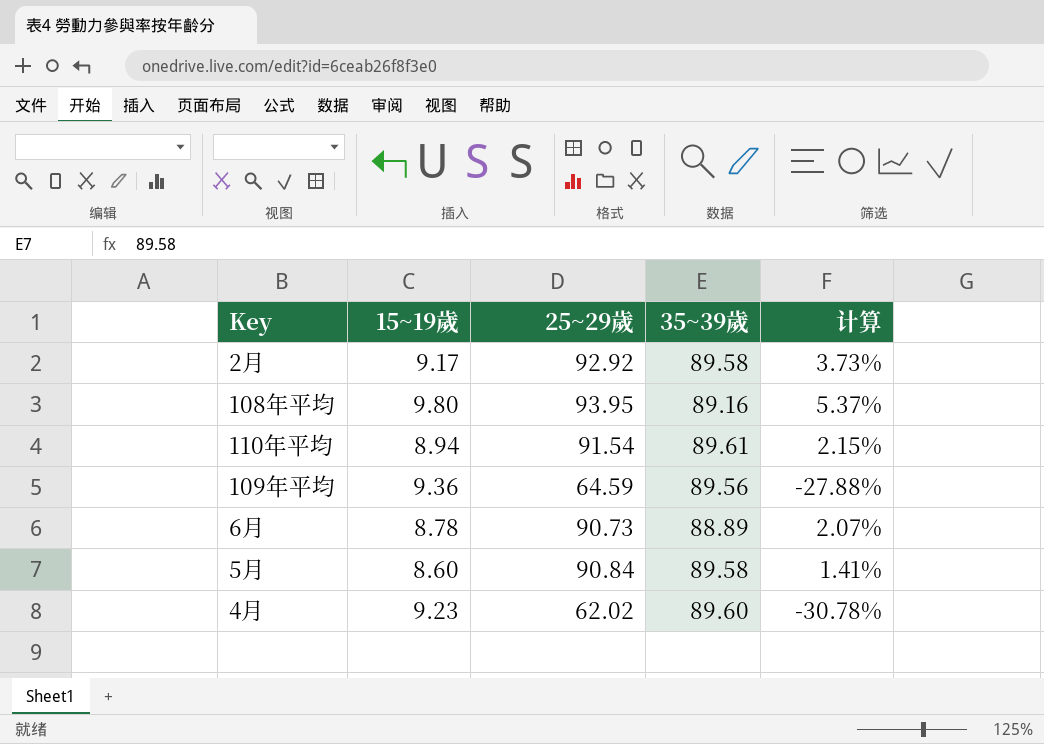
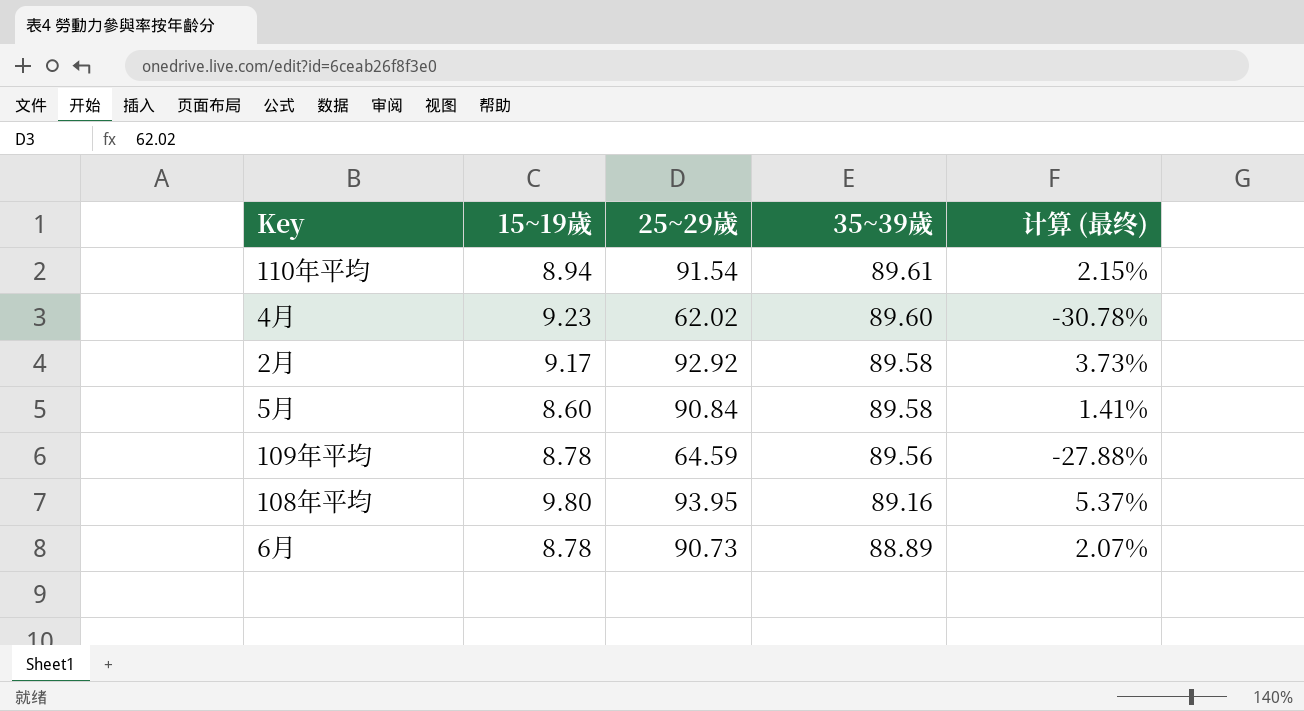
row order: none -> 35~39歲 descending
column name: 计算 -> 计算 (最终)
109年平均 | 15~19歲: 9.36 -> 8.78

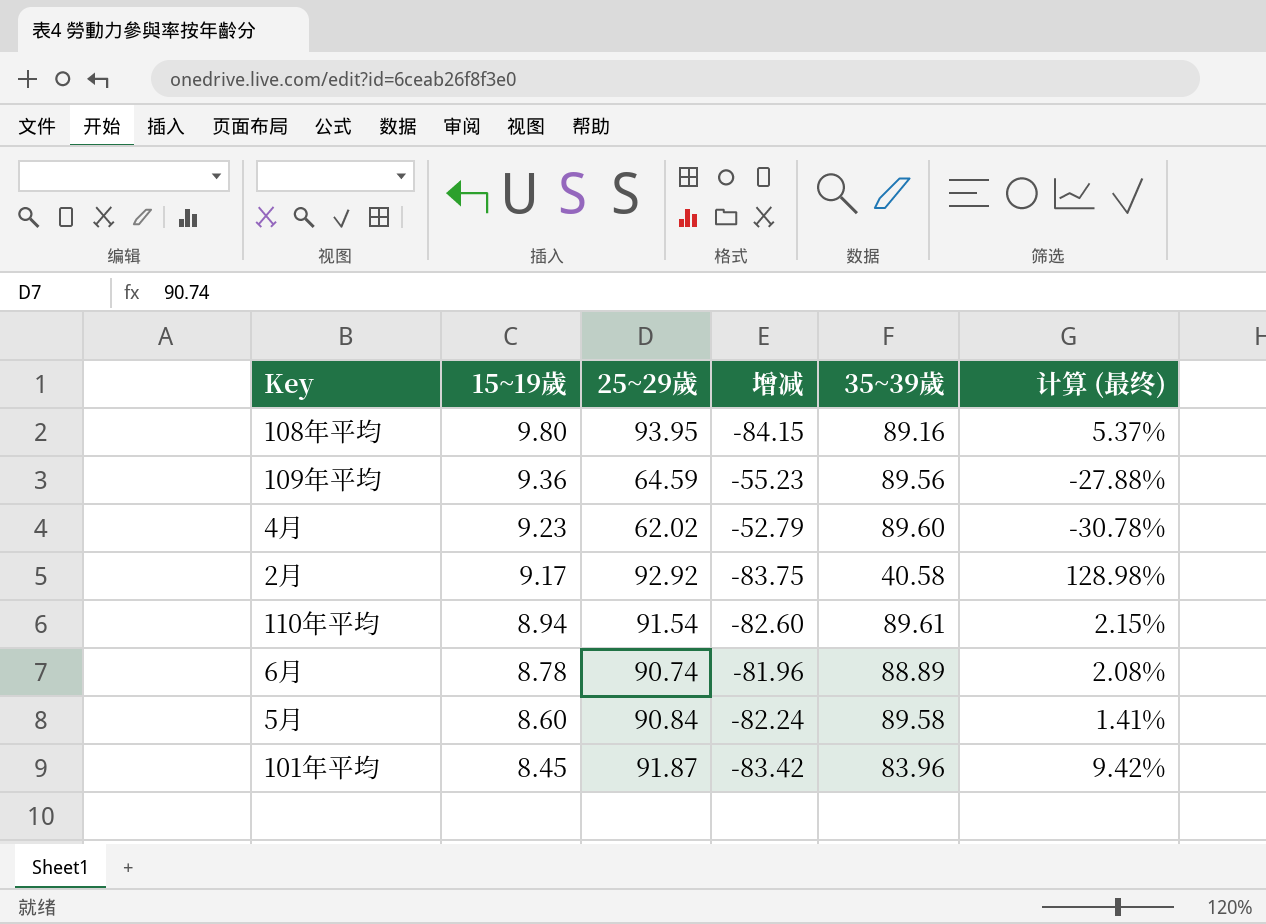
row order: 35~39歲 descending -> 15~19歲 descending
column 增减 | formula: none -> [15~19歲] - [25~29歲]
109年平均 | 15~19歲: 8.78 -> 9.36
2月 | 35~39歲: 89.58 -> 40.58
2月 | 计算 (最终): 3.73% -> 128.98%
6月 | 25~29歲: 90.73 -> 90.74
6月 | 计算 (最终): 2.07% -> 2.08%
row 101年平均: none -> 8.45 | 91.87 | -83.42 | 83.96 | 9.42%

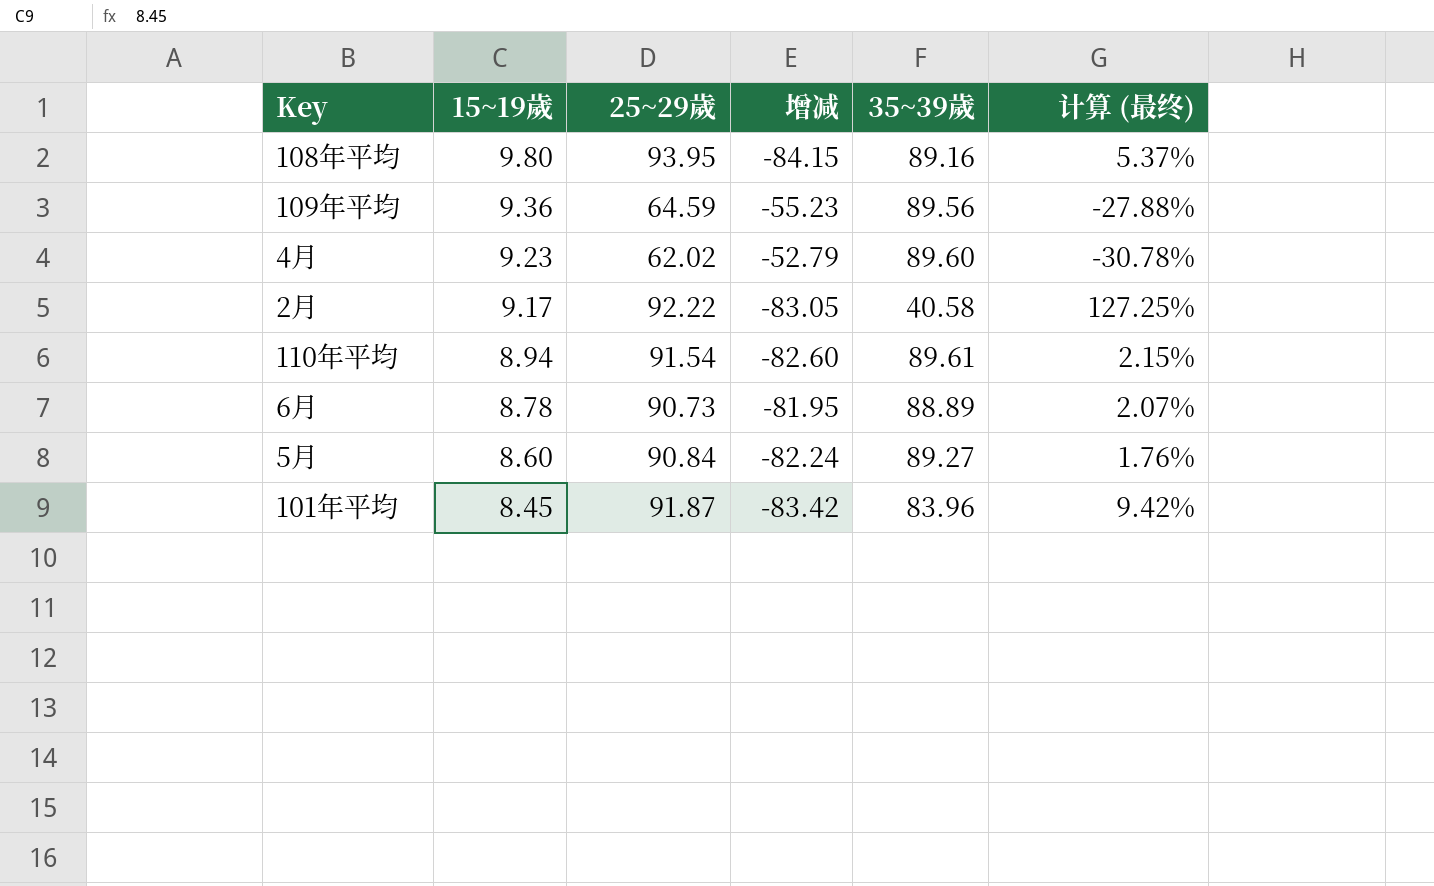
2月 | 25~29歲: 92.92 -> 92.22
2月 | 增减: -83.75 -> -83.05
2月 | 计算 (最终): 128.98% -> 127.25%
6月 | 25~29歲: 90.74 -> 90.73
6月 | 增减: -81.96 -> -81.95
6月 | 计算 (最终): 2.08% -> 2.07%
5月 | 35~39歲: 89.58 -> 89.27
5月 | 计算 (最终): 1.41% -> 1.76%

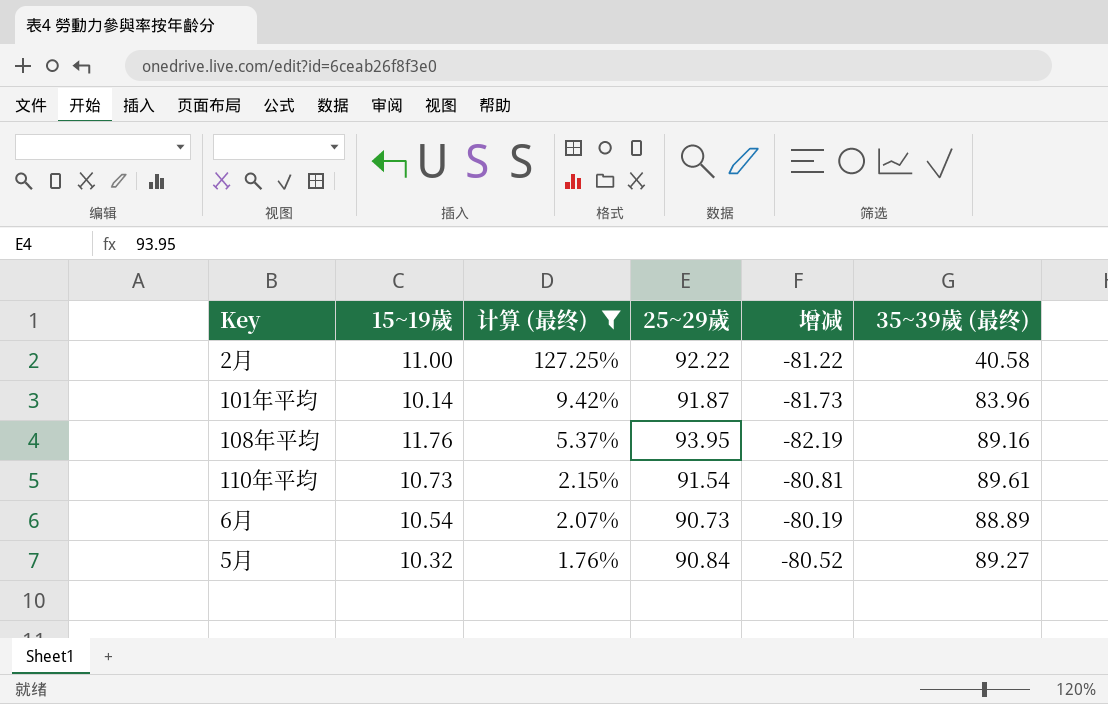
filter: none -> 计算 (最终) >= 1.76%
row order: 15~19歲 descending -> 计算 (最终) descending
column 计算 (最终) | position: 6 -> 3
column name: 35~39歲 -> 35~39歲 (最终)
2月 | 15~19歲: 9.17 -> 11.00
2月 | 增减: -83.05 -> -81.22
101年平均 | 15~19歲: 8.45 -> 10.14
101年平均 | 增减: -83.42 -> -81.73
108年平均 | 15~19歲: 9.80 -> 11.76
108年平均 | 增减: -84.15 -> -82.19
110年平均 | 15~19歲: 8.94 -> 10.73
110年平均 | 增减: -82.60 -> -80.81
6月 | 15~19歲: 8.78 -> 10.54
6月 | 增减: -81.95 -> -80.19
5月 | 15~19歲: 8.60 -> 10.32
5月 | 增减: -82.24 -> -80.52

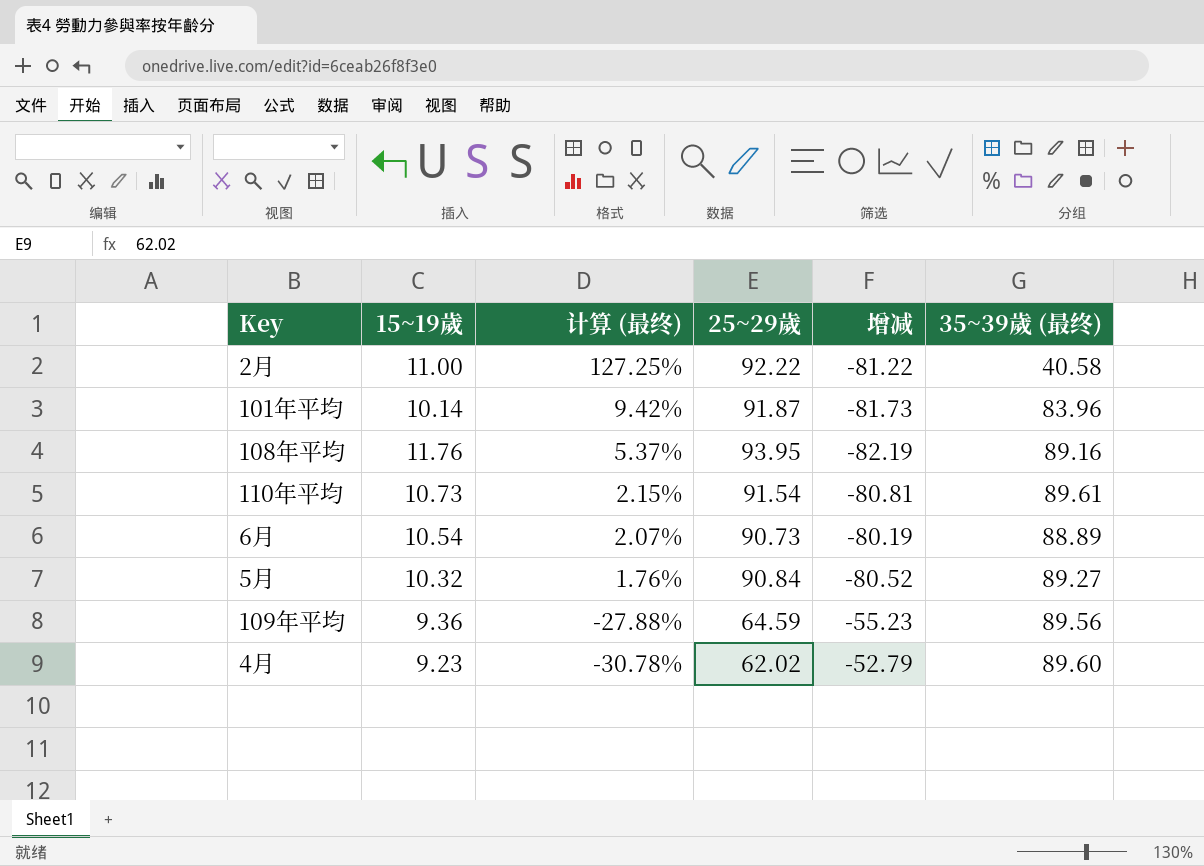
filter: 计算 (最终) >= 1.76% -> none

